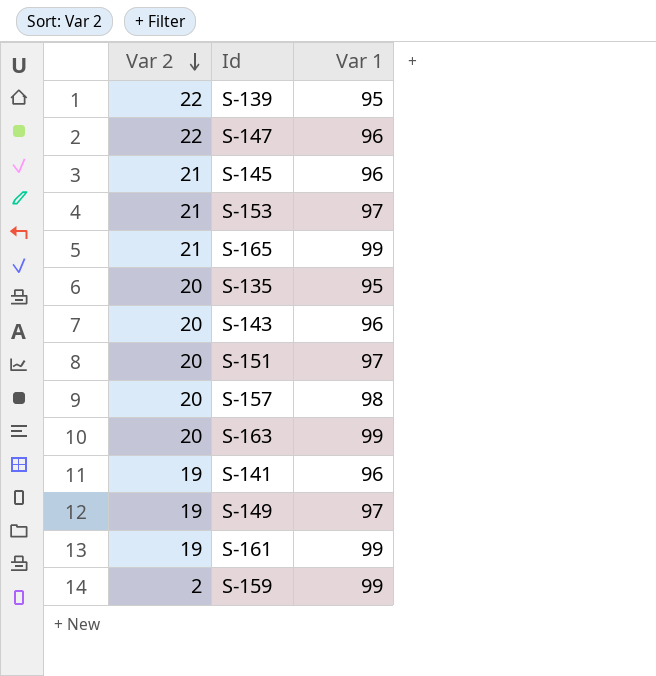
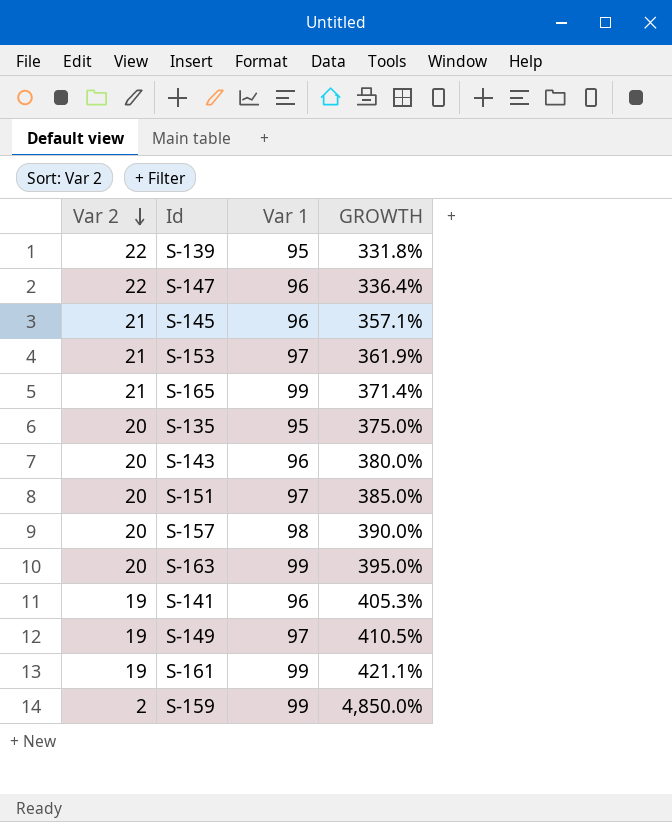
column GROWTH | formula: none -> ([Var 1] - [Var 2]) / [Var 2]

